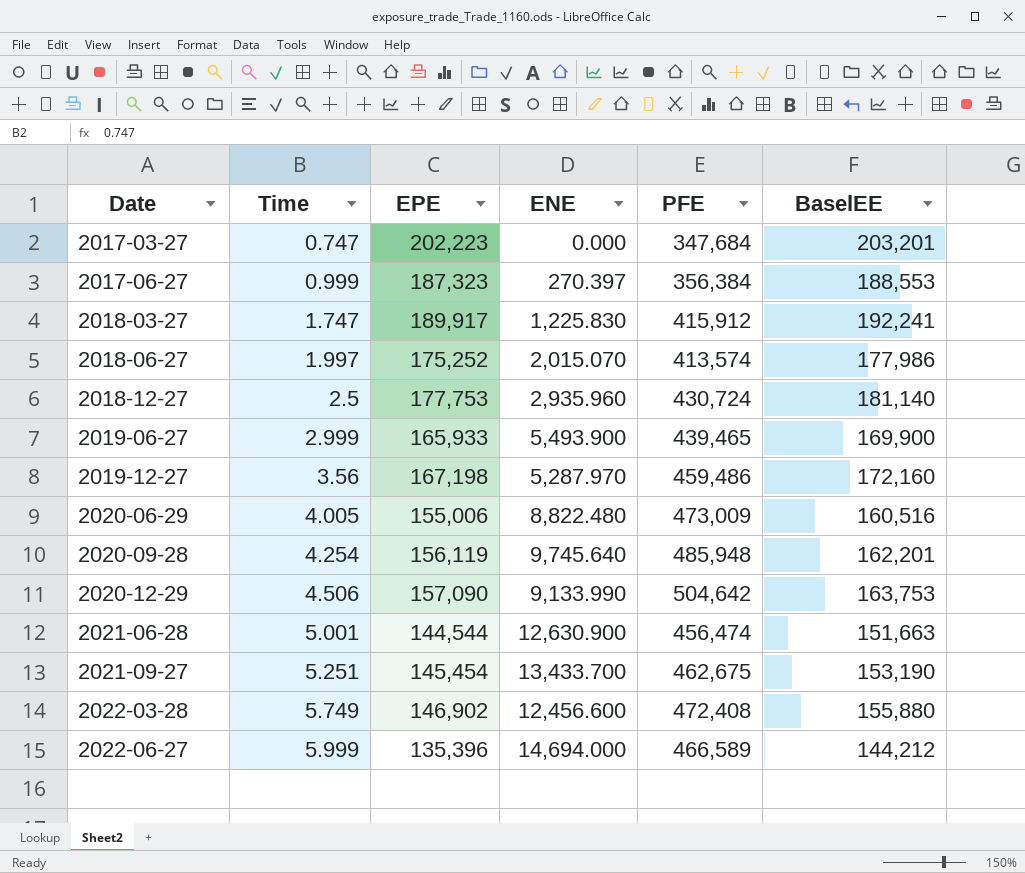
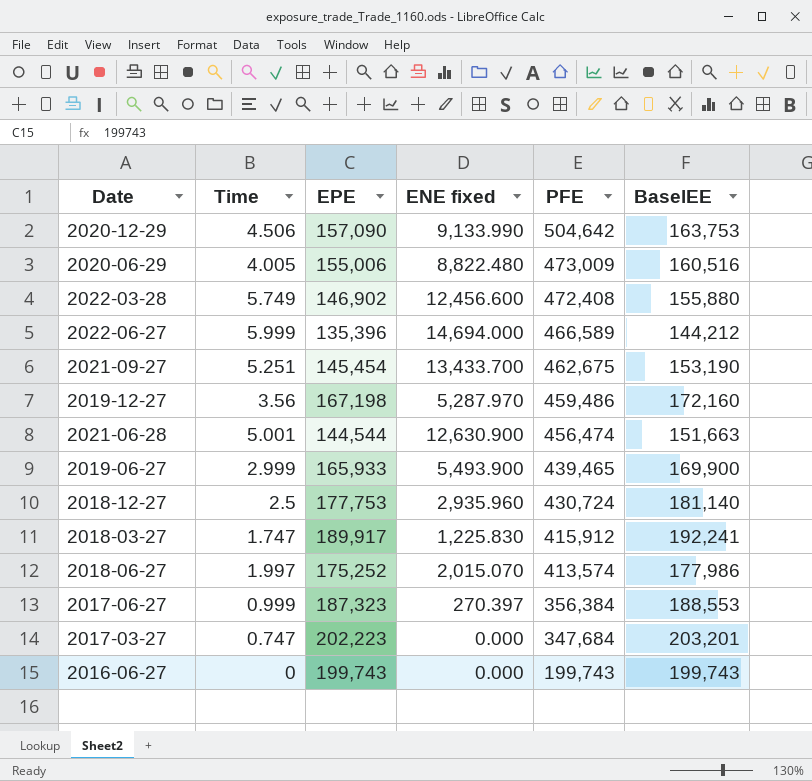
row order: Date ascending -> PFE descending
column name: ENE -> ENE fixed
row 2020-09-28: 4.254 | 156,119 | 9,745.640 | 485,948 | 162,201 -> none
row 2016-06-27: none -> 0 | 199,743 | 0.000 | 199,743 | 199,743

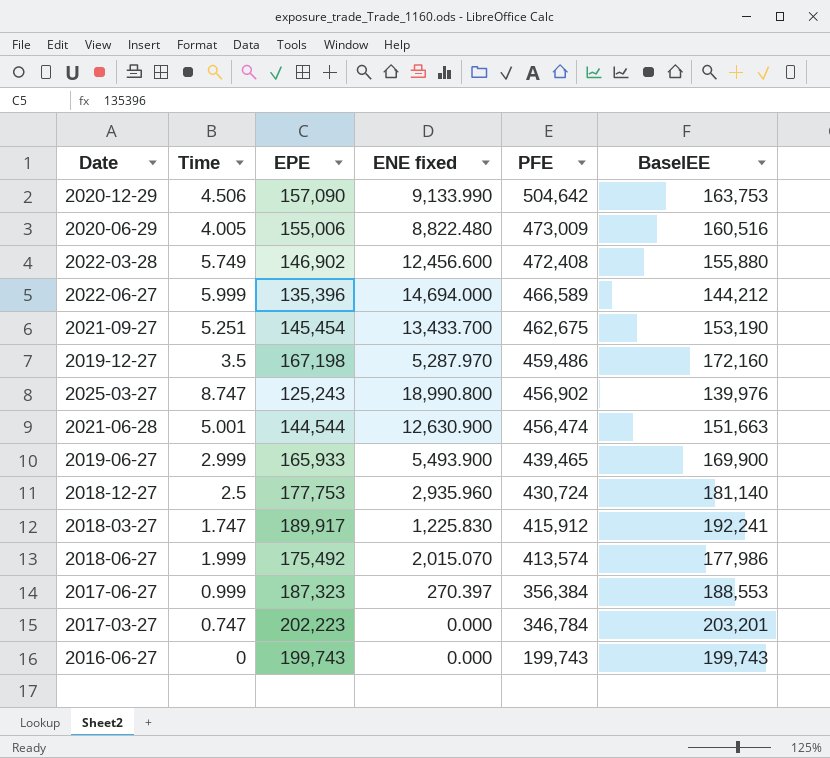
2019-12-27 | Time: 3.56 -> 3.5
row 2025-03-27: none -> 8.747 | 125,243 | 18,990.800 | 456,902 | 139,976
2018-06-27 | Time: 1.997 -> 1.999
2018-06-27 | EPE: 175,252 -> 175,492
2017-03-27 | PFE: 347,684 -> 346,784

